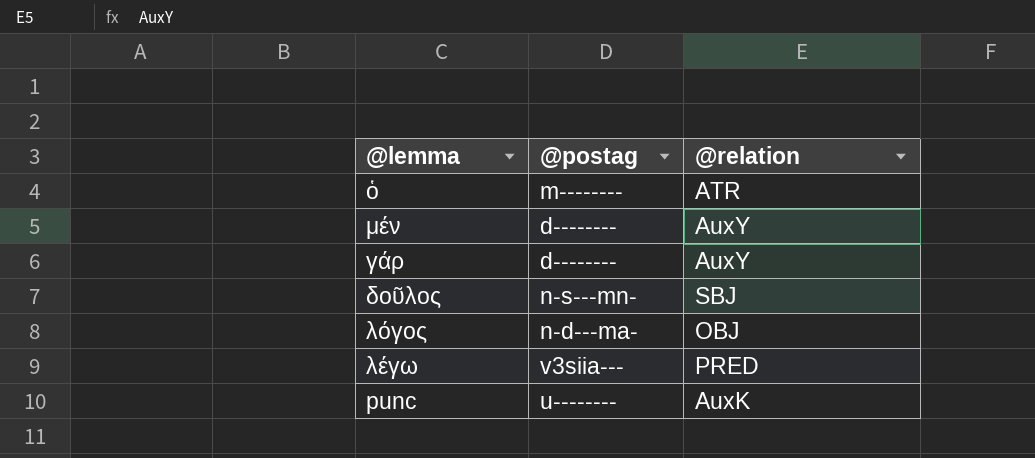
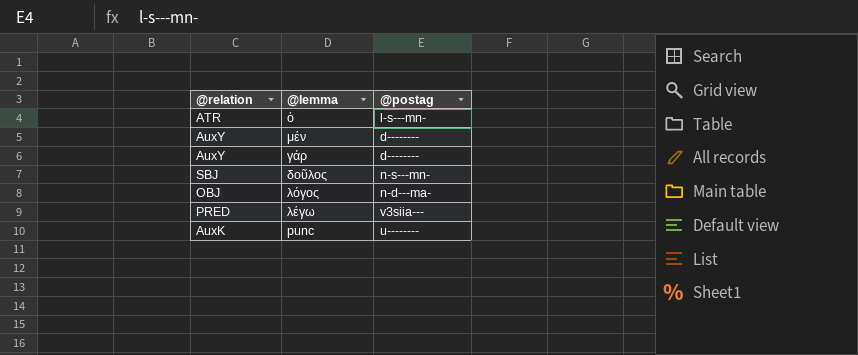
column @relation | position: 3 -> 1
ὁ | @postag: m-------- -> l-s---mn-

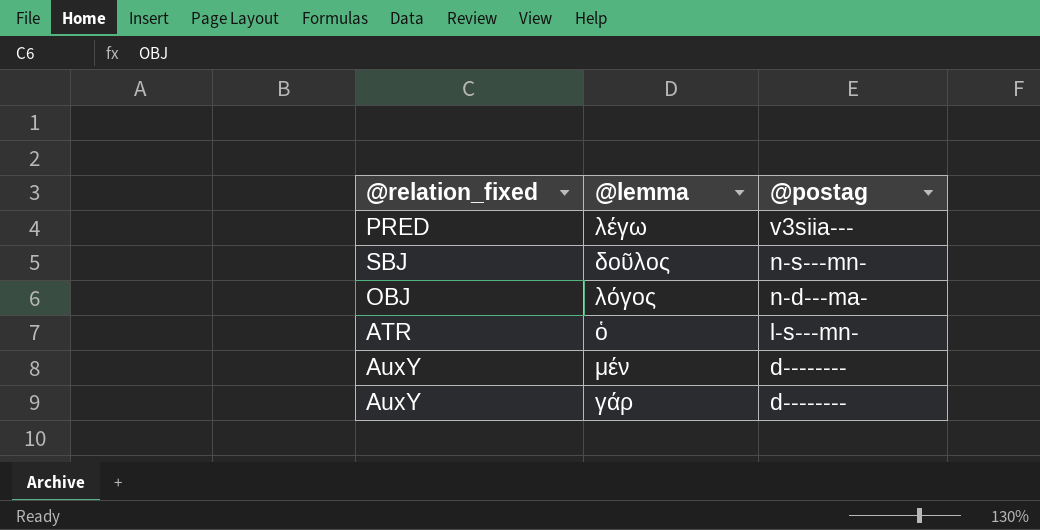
row order: none -> @postag descending
column name: @relation -> @relation_fixed
row punc: AuxK | u-------- -> none

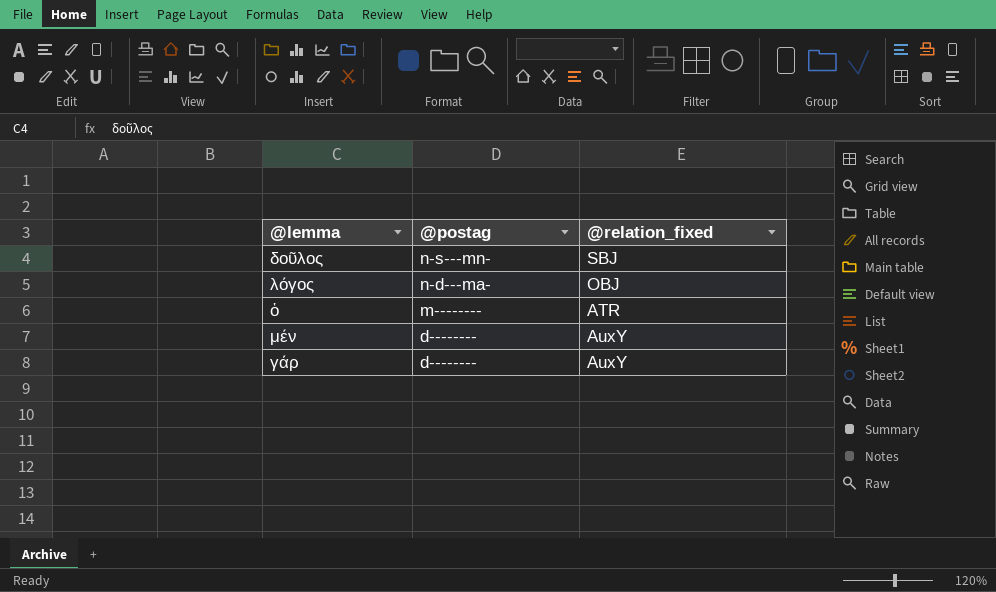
column @relation_fixed | position: 1 -> 3
row λέγω: PRED | v3siia--- -> none
ὁ | @postag: l-s---mn- -> m--------

